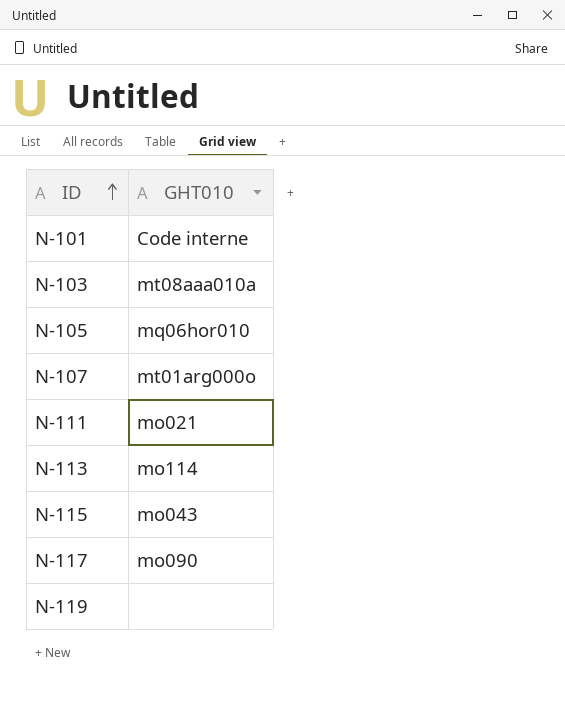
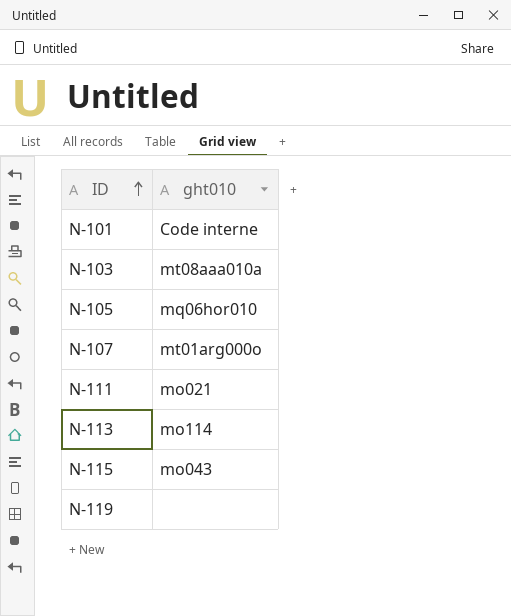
column name: GHT010 -> ght010
row N-117: mo090 -> none

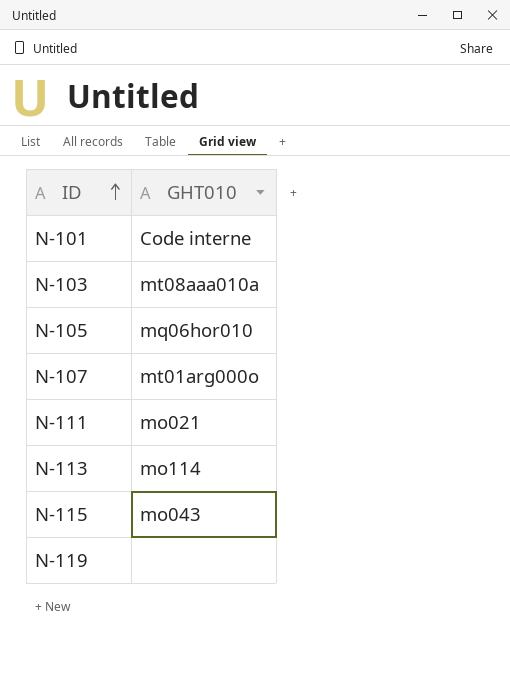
column name: ght010 -> GHT010

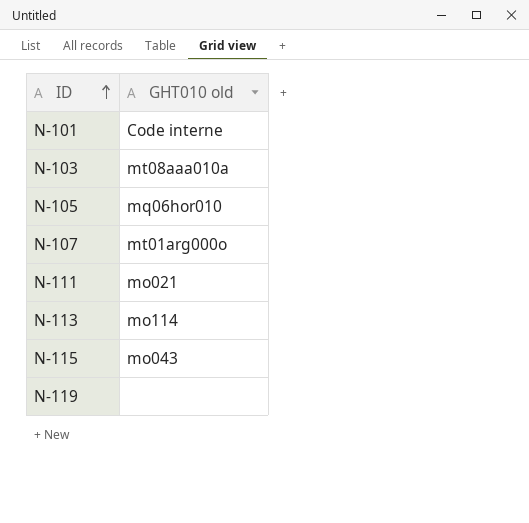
column name: GHT010 -> GHT010 old

